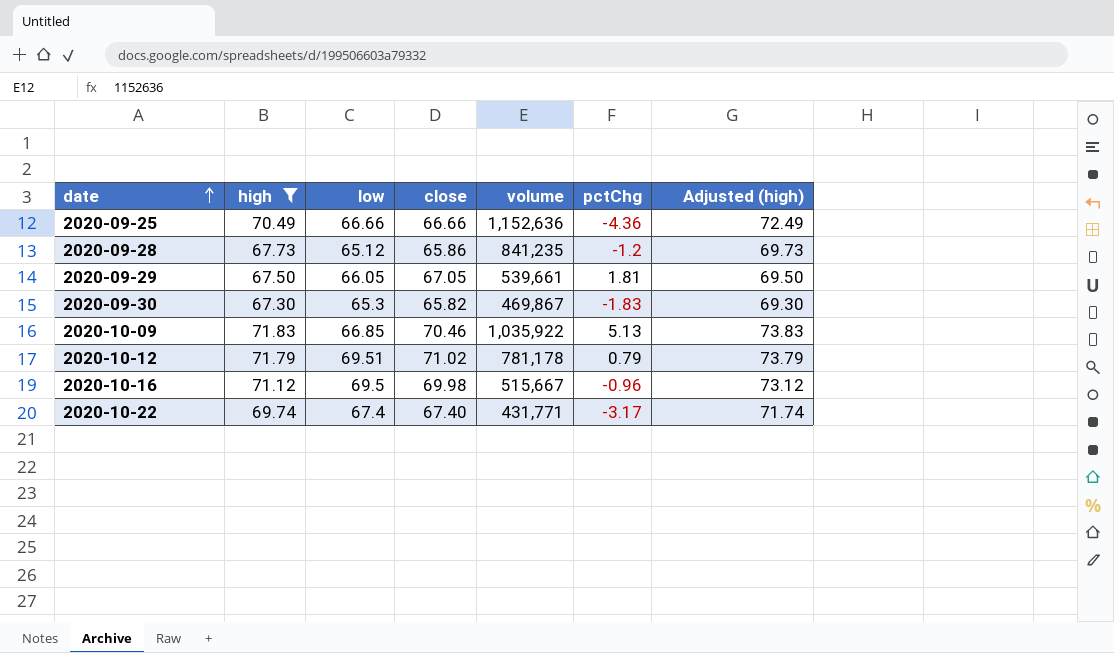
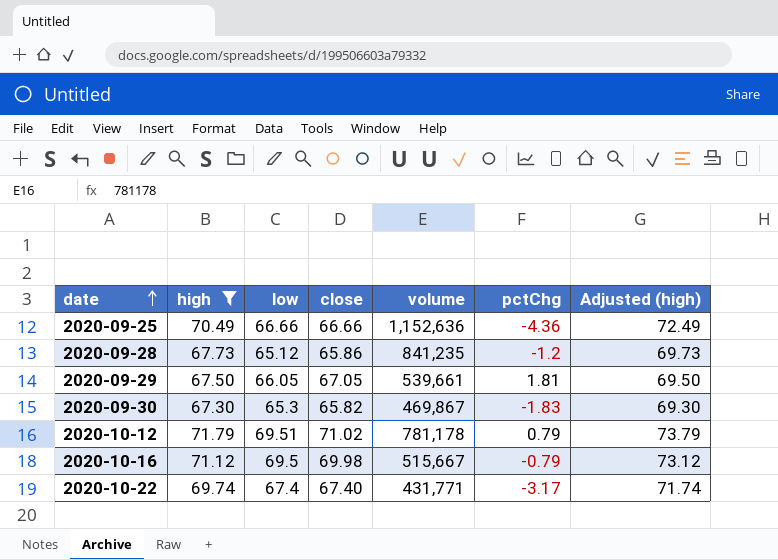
row 2020-10-09: 71.83 | 66.85 | 70.46 | 1,035,922 | 5.13 | 73.83 -> none
2020-10-16 | pctChg: -0.96 -> -0.79

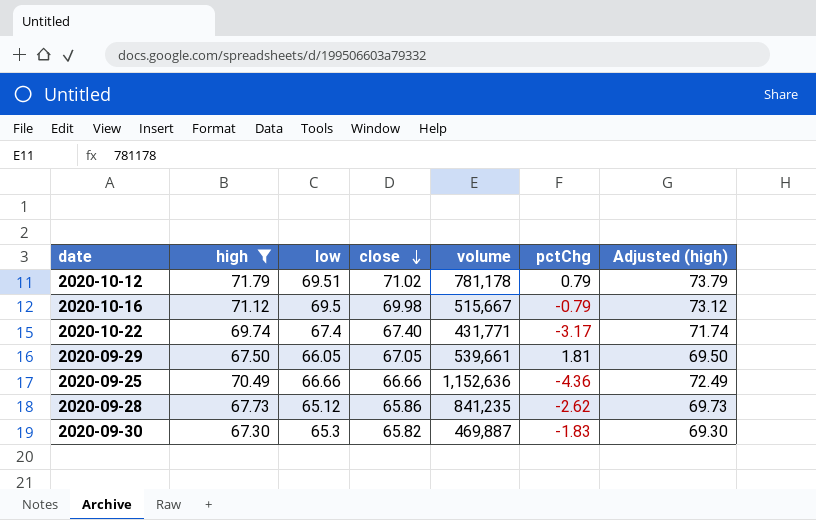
row order: date ascending -> close descending
2020-09-28 | pctChg: -1.2 -> -2.62
2020-09-30 | volume: 469,867 -> 469,887

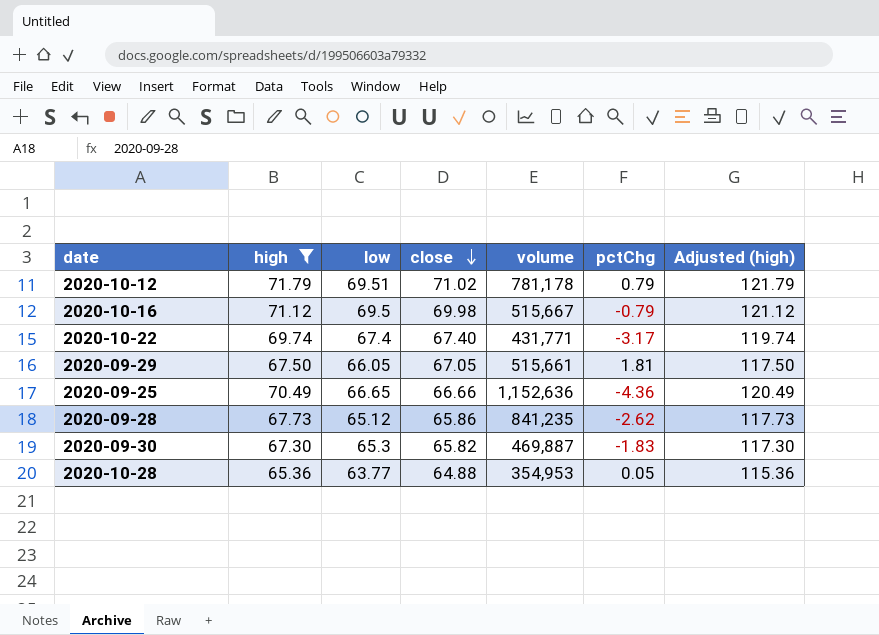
column Adjusted (high) | formula: [high] + 2 -> [high] + 50
2020-09-29 | volume: 539,661 -> 515,661
2020-09-25 | low: 66.66 -> 66.65
row 2020-10-28: none -> 65.36 | 63.77 | 64.88 | 354,953 | 0.05 | 115.36

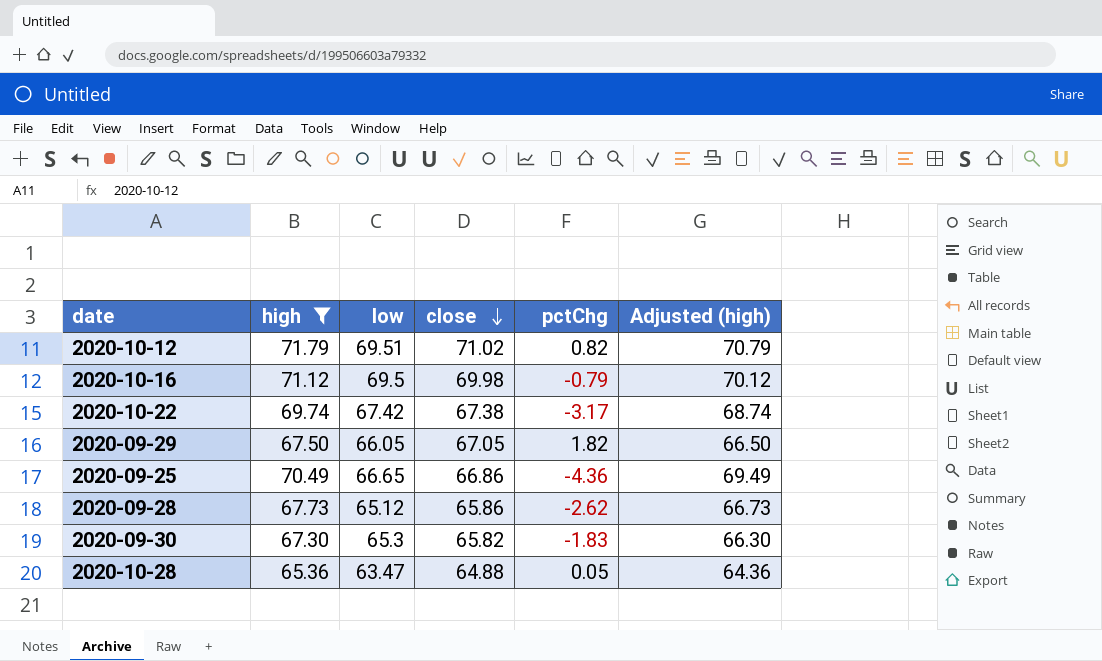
column volume | position: 5 -> none
column Adjusted (high) | formula: [high] + 50 -> [high] - 1
2020-10-12 | pctChg: 0.79 -> 0.82
2020-10-22 | low: 67.4 -> 67.42
2020-10-22 | close: 67.40 -> 67.38
2020-09-29 | pctChg: 1.81 -> 1.82
2020-09-25 | close: 66.66 -> 66.86
2020-10-28 | low: 63.77 -> 63.47

